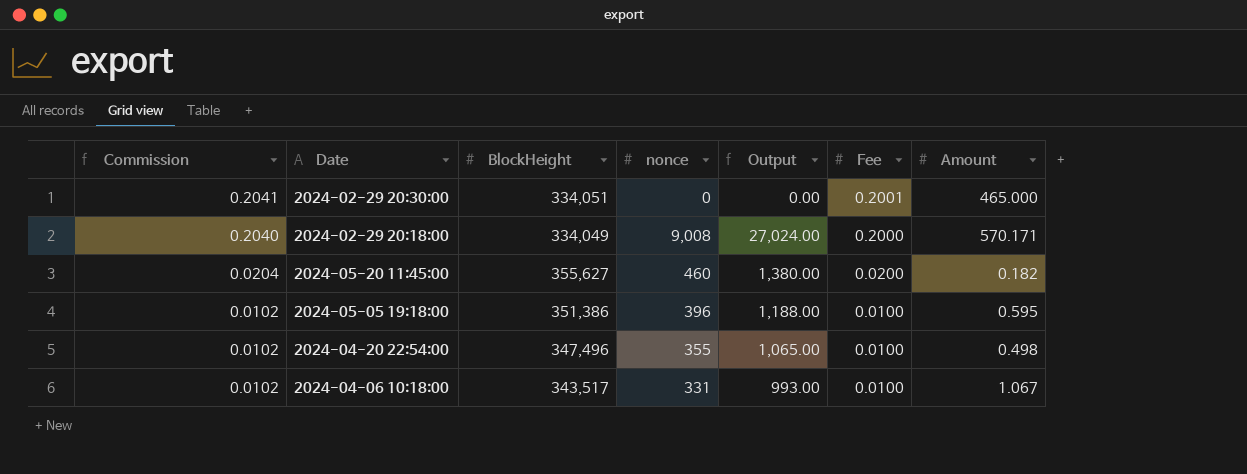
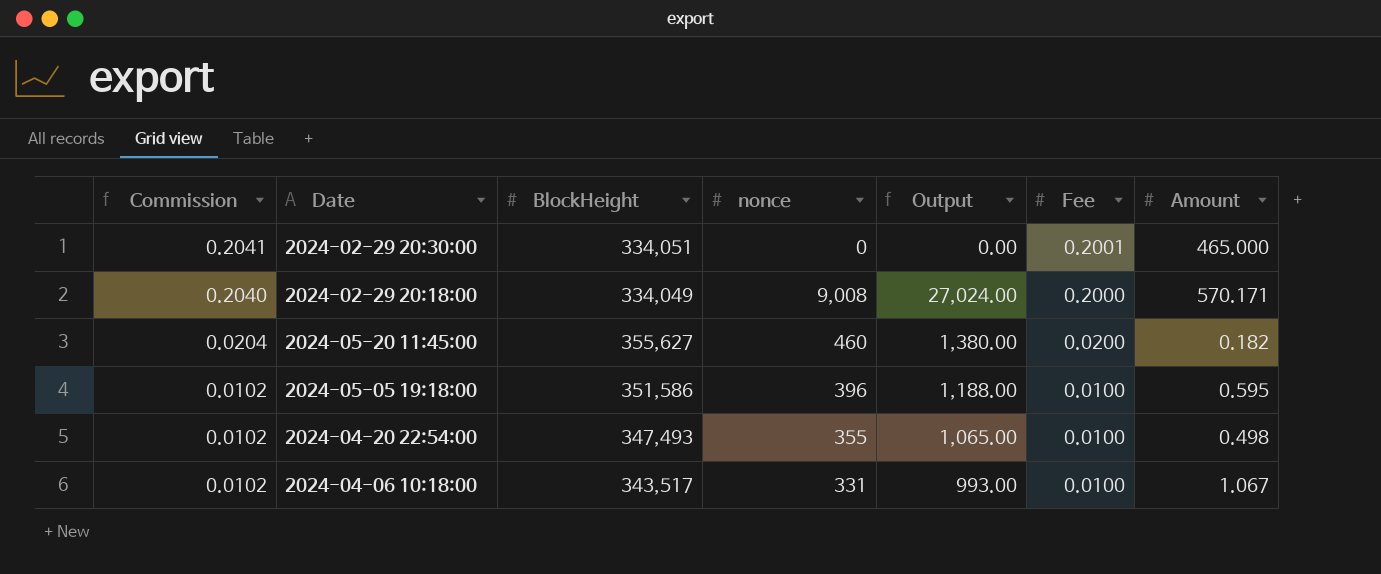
2024-05-05 19:18:00 | BlockHeight: 351,386 -> 351,586
2024-04-20 22:54:00 | BlockHeight: 347,496 -> 347,493

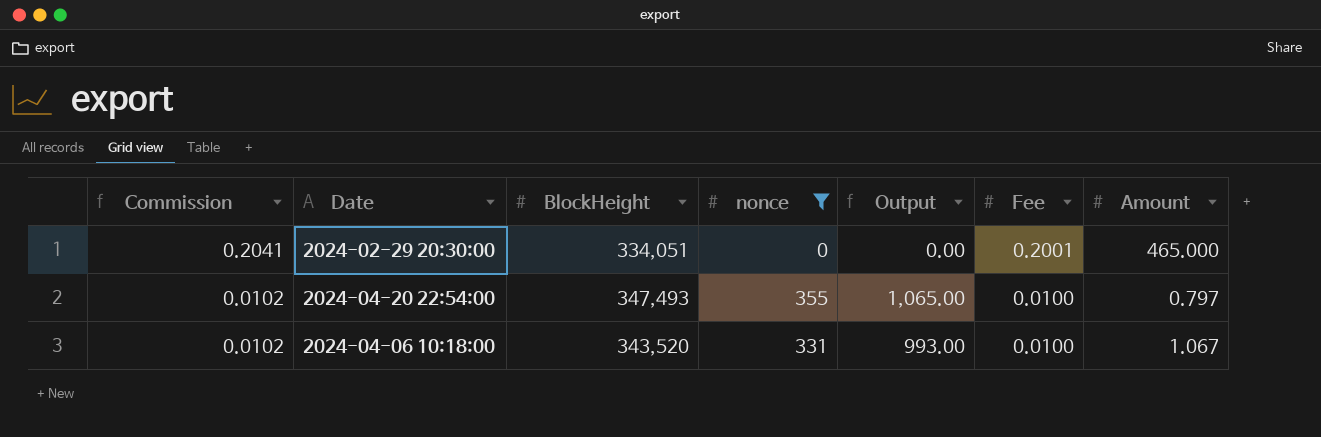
filter: none -> nonce <= 355
2024-04-20 22:54:00 | Amount: 0.498 -> 0.797
2024-04-06 10:18:00 | BlockHeight: 343,517 -> 343,520

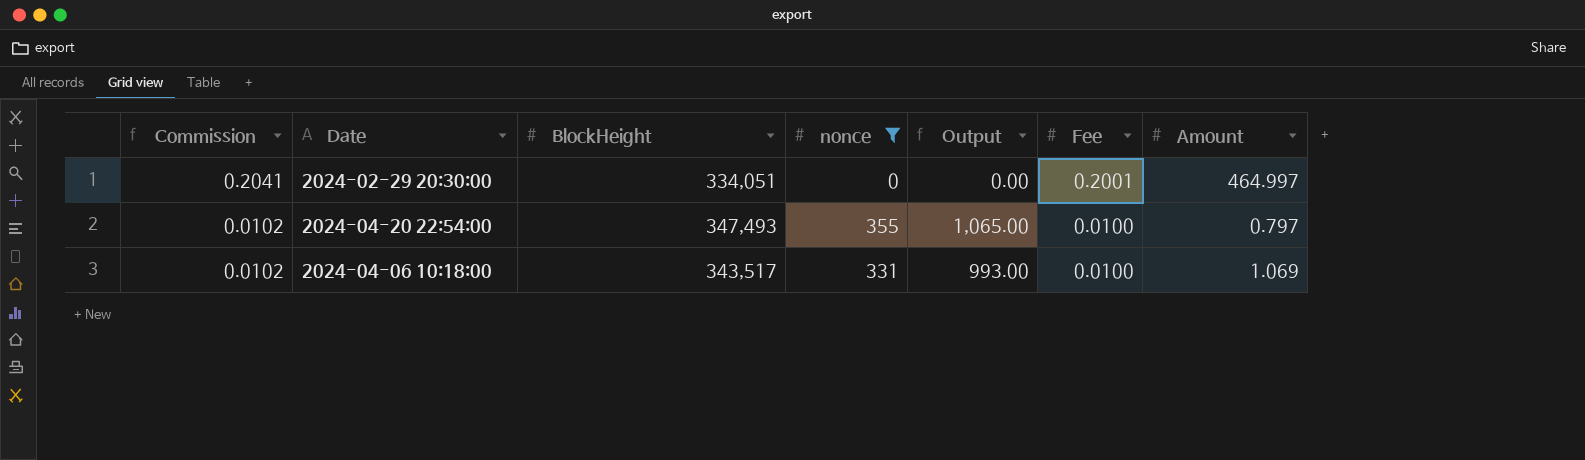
2024-02-29 20:30:00 | Amount: 465.000 -> 464.997
2024-04-06 10:18:00 | BlockHeight: 343,520 -> 343,517
2024-04-06 10:18:00 | Amount: 1.067 -> 1.069

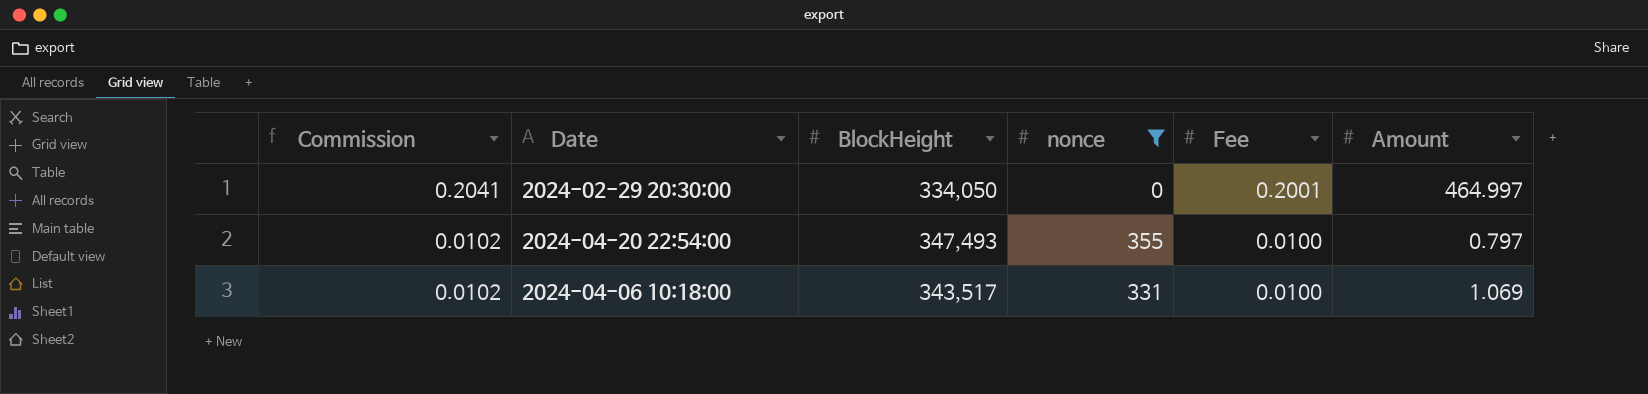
column Output | formula: [nonce] * 3 -> none
2024-02-29 20:30:00 | BlockHeight: 334,051 -> 334,050

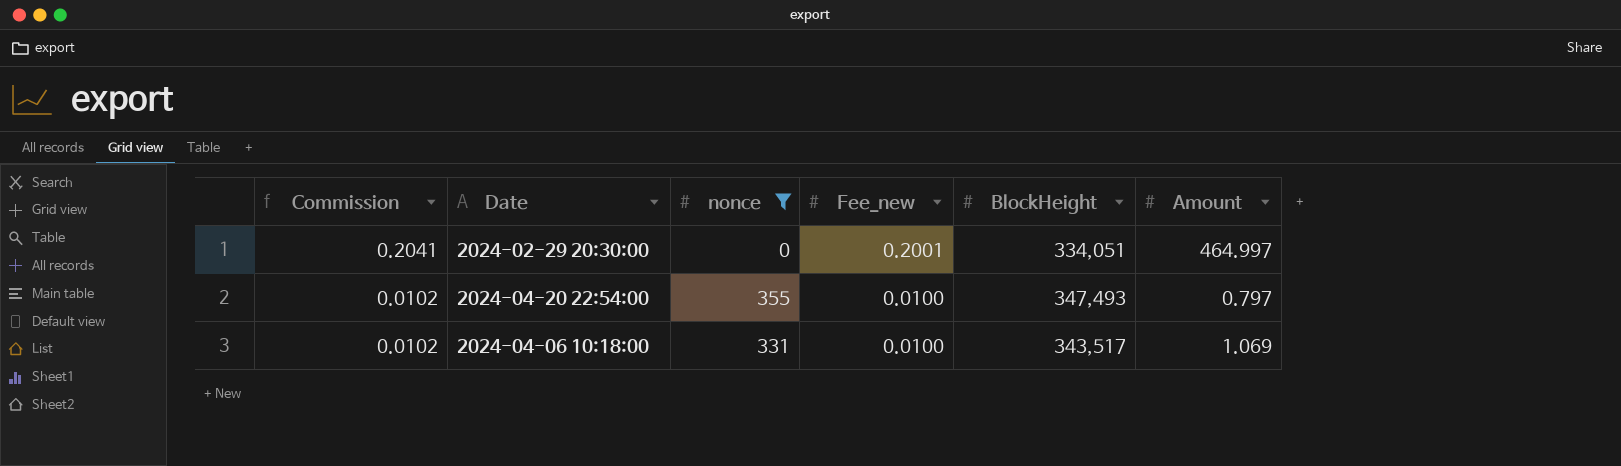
column name: Fee -> Fee_new
column BlockHeight | position: 3 -> 5
2024-02-29 20:30:00 | BlockHeight: 334,050 -> 334,051

